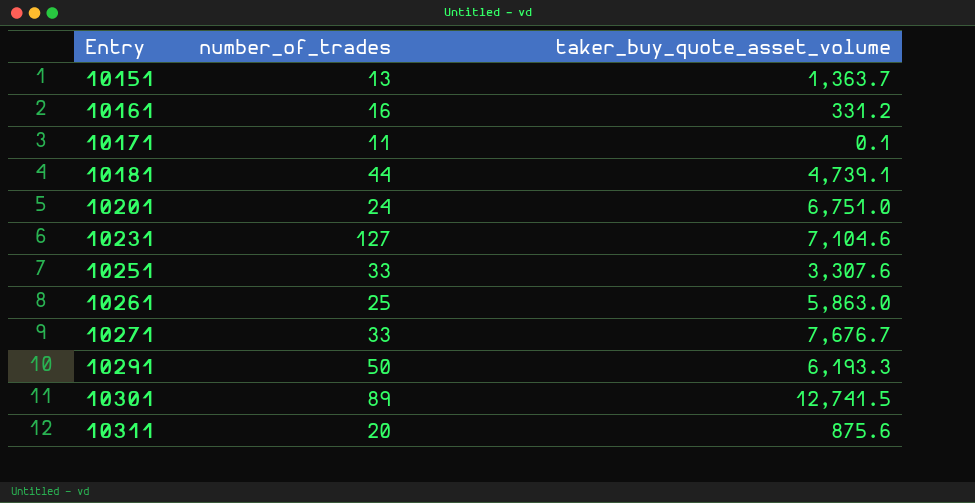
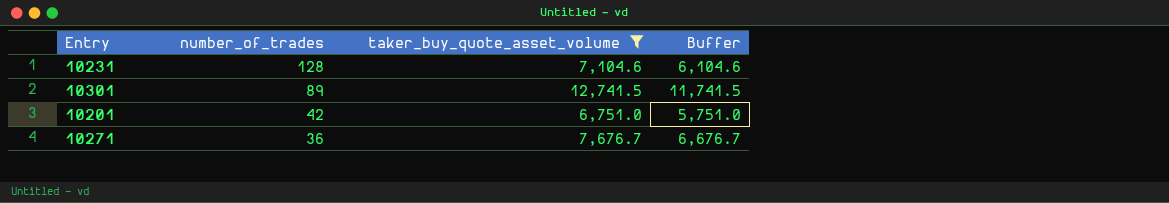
filter: none -> taker_buy_quote_asset_volume >= 6,751.0
row order: Entry ascending -> number_of_trades descending
column Buffer | formula: none -> [taker_buy_quote_asset_volume] - 1000
10231 | number_of_trades: 127 -> 128
10201 | number_of_trades: 24 -> 42
10271 | number_of_trades: 33 -> 36

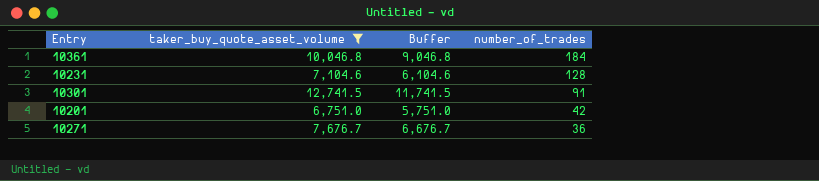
column number_of_trades | position: 2 -> 4
row 10361: none -> 10,046.8 | 9,046.8 | 184
10301 | number_of_trades: 89 -> 91

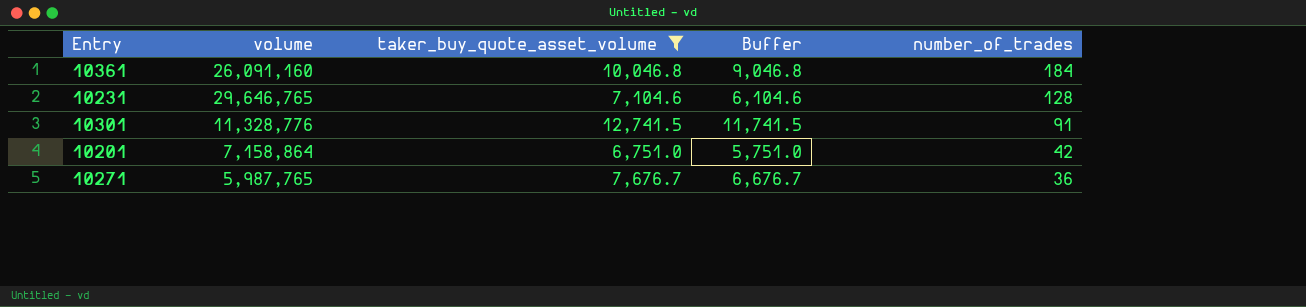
column volume | position: none -> 2

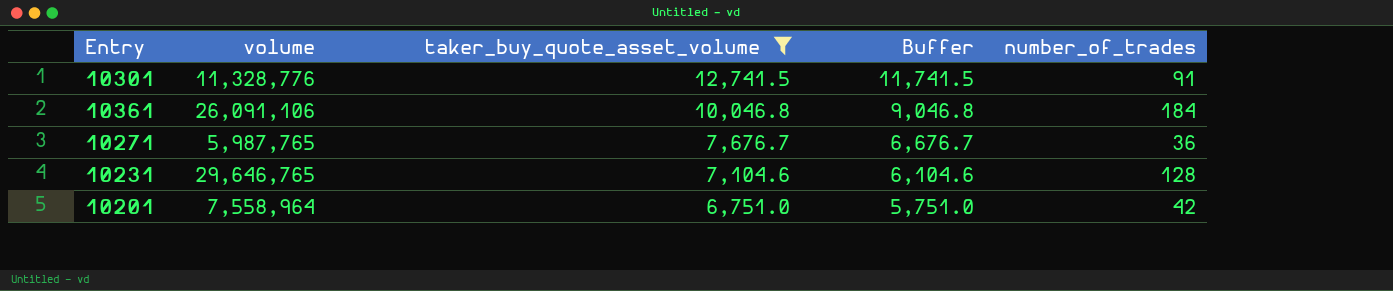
row order: number_of_trades descending -> taker_buy_quote_asset_volume descending
10361 | volume: 26,091,160 -> 26,091,106
10201 | volume: 7,158,864 -> 7,558,964

